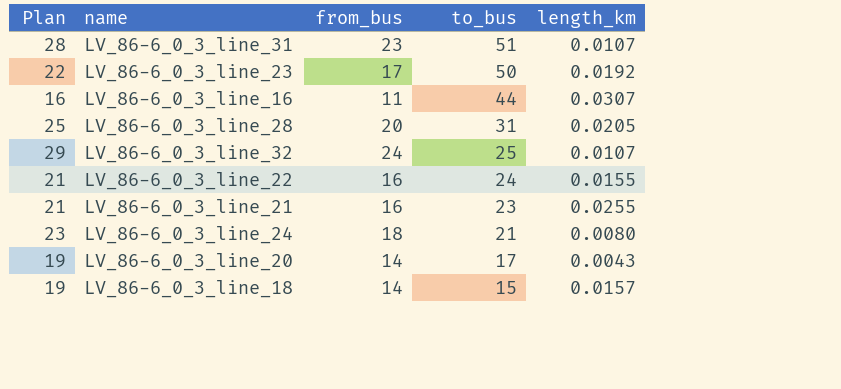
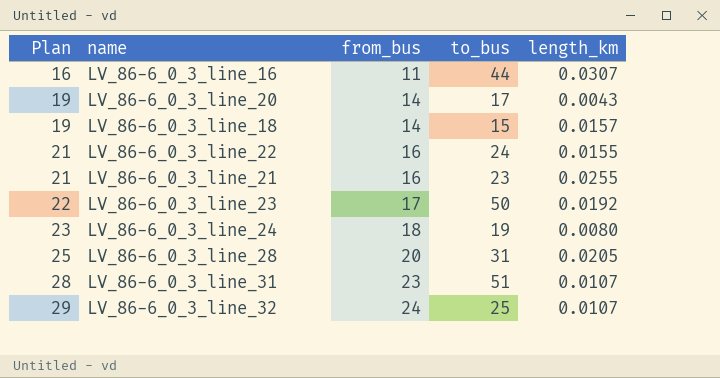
row order: to_bus descending -> Plan ascending
LV_86-6_0_3_line_24 | to_bus: 21 -> 19

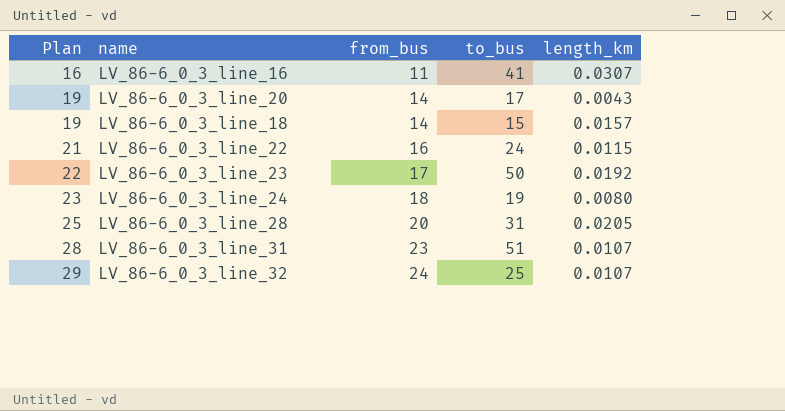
row LV_86-6_0_3_line_21: 21 | 16 | 23 | 0.0255 -> none
LV_86-6_0_3_line_16 | to_bus: 44 -> 41
LV_86-6_0_3_line_22 | length_km: 0.0155 -> 0.0115

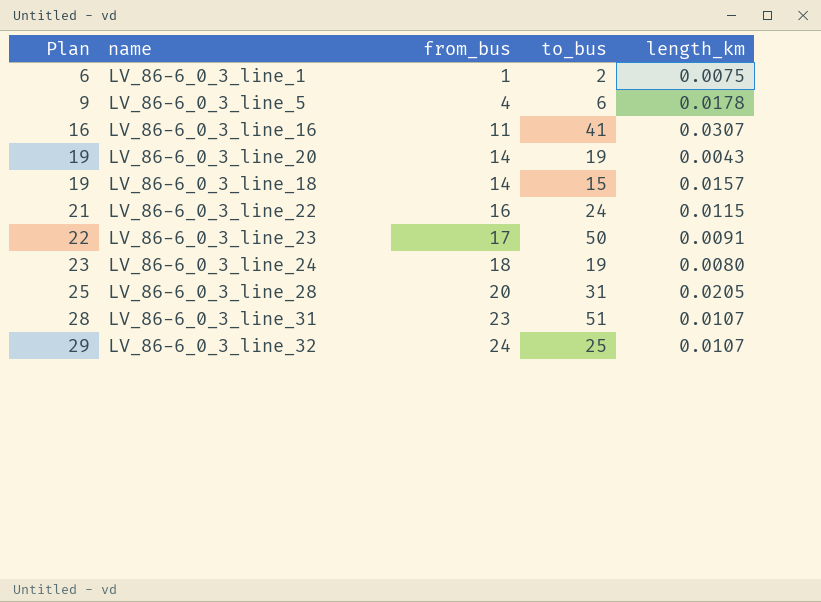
row LV_86-6_0_3_line_1: none -> 6 | 1 | 2 | 0.0075
row LV_86-6_0_3_line_5: none -> 9 | 4 | 6 | 0.0178
LV_86-6_0_3_line_20 | to_bus: 17 -> 19
LV_86-6_0_3_line_23 | length_km: 0.0192 -> 0.0091

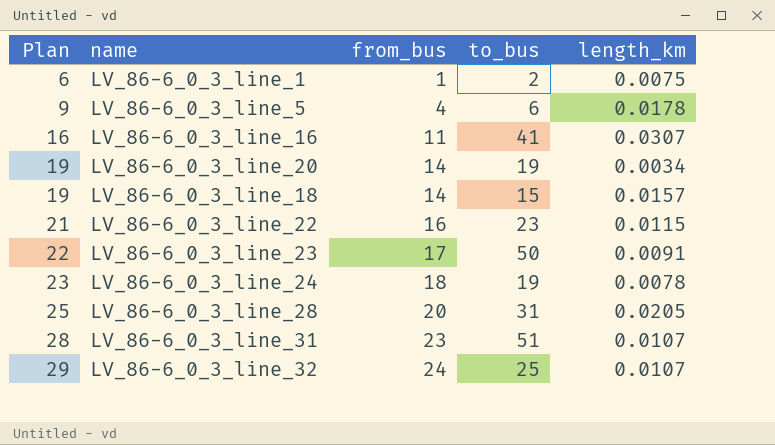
LV_86-6_0_3_line_20 | length_km: 0.0043 -> 0.0034
LV_86-6_0_3_line_22 | to_bus: 24 -> 23
LV_86-6_0_3_line_24 | length_km: 0.0080 -> 0.0078

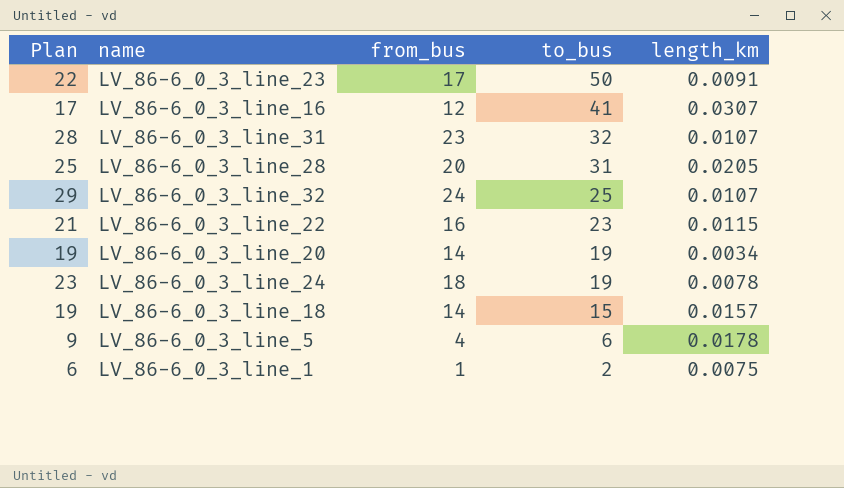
row order: Plan ascending -> to_bus descending
LV_86-6_0_3_line_16 | Plan: 16 -> 17
LV_86-6_0_3_line_16 | from_bus: 11 -> 12
LV_86-6_0_3_line_31 | to_bus: 51 -> 32

